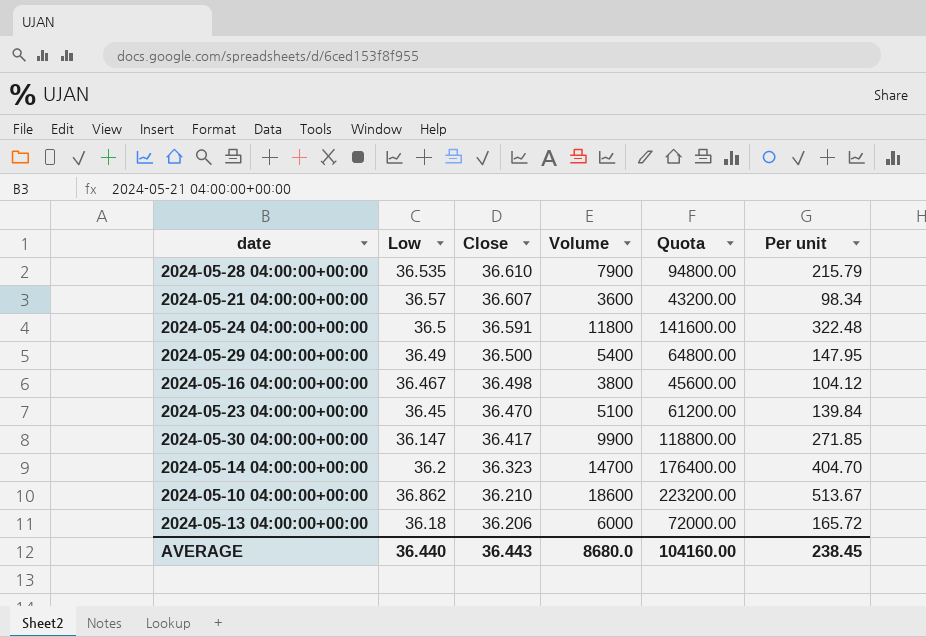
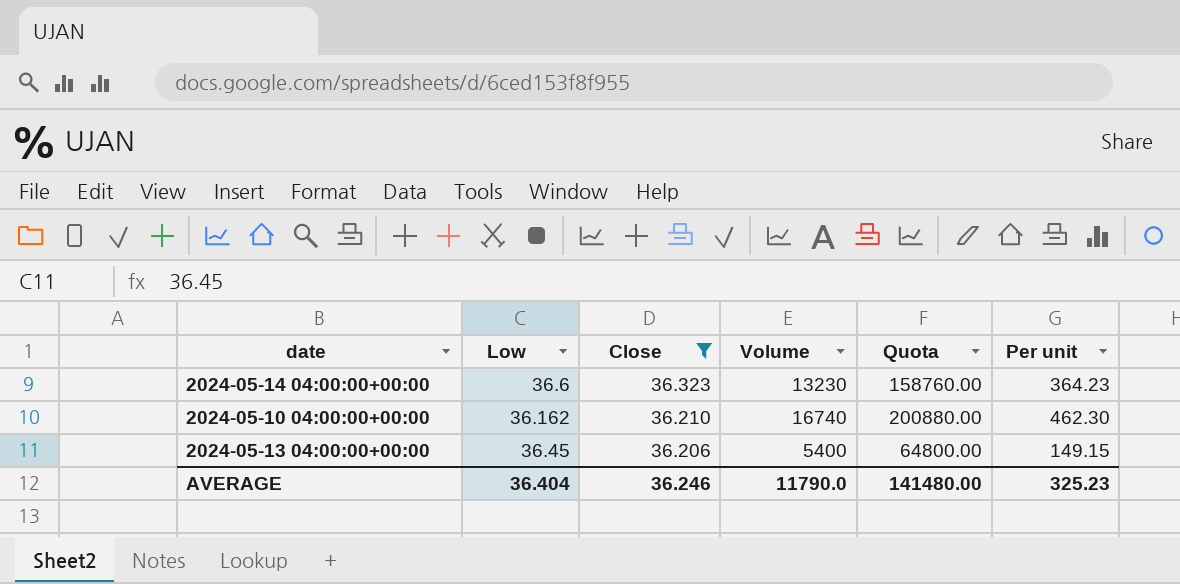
filter: none -> Close <= 36.323
2024-05-14 04:00:00+00:00 | Low: 36.2 -> 36.6
2024-05-14 04:00:00+00:00 | Volume: 14700 -> 13230
2024-05-14 04:00:00+00:00 | Quota: 176400.00 -> 158760.00
2024-05-14 04:00:00+00:00 | Per unit: 404.70 -> 364.23
2024-05-10 04:00:00+00:00 | Low: 36.862 -> 36.162
2024-05-10 04:00:00+00:00 | Volume: 18600 -> 16740
2024-05-10 04:00:00+00:00 | Quota: 223200.00 -> 200880.00
2024-05-10 04:00:00+00:00 | Per unit: 513.67 -> 462.30
2024-05-13 04:00:00+00:00 | Low: 36.18 -> 36.45
2024-05-13 04:00:00+00:00 | Volume: 6000 -> 5400
2024-05-13 04:00:00+00:00 | Quota: 72000.00 -> 64800.00
2024-05-13 04:00:00+00:00 | Per unit: 165.72 -> 149.15
AVERAGE | Low: 36.440 -> 36.404
AVERAGE | Close: 36.443 -> 36.246
AVERAGE | Volume: 8680.0 -> 11790.0
AVERAGE | Quota: 104160.00 -> 141480.00
AVERAGE | Per unit: 238.45 -> 325.23

